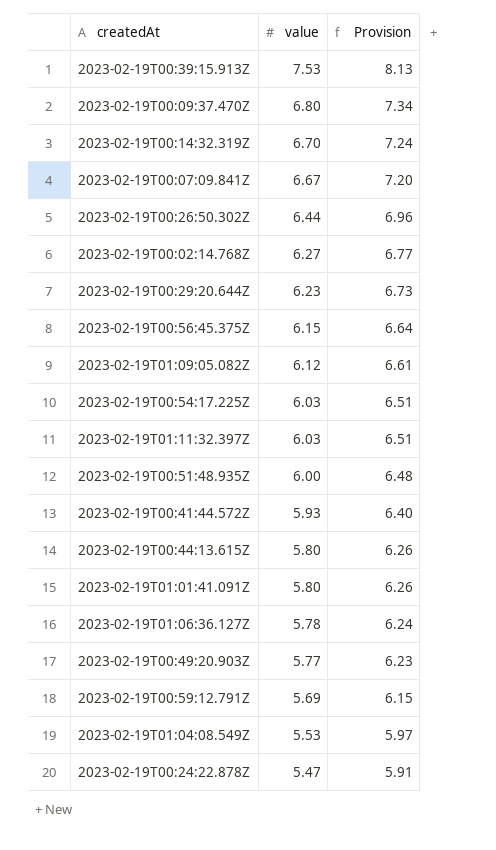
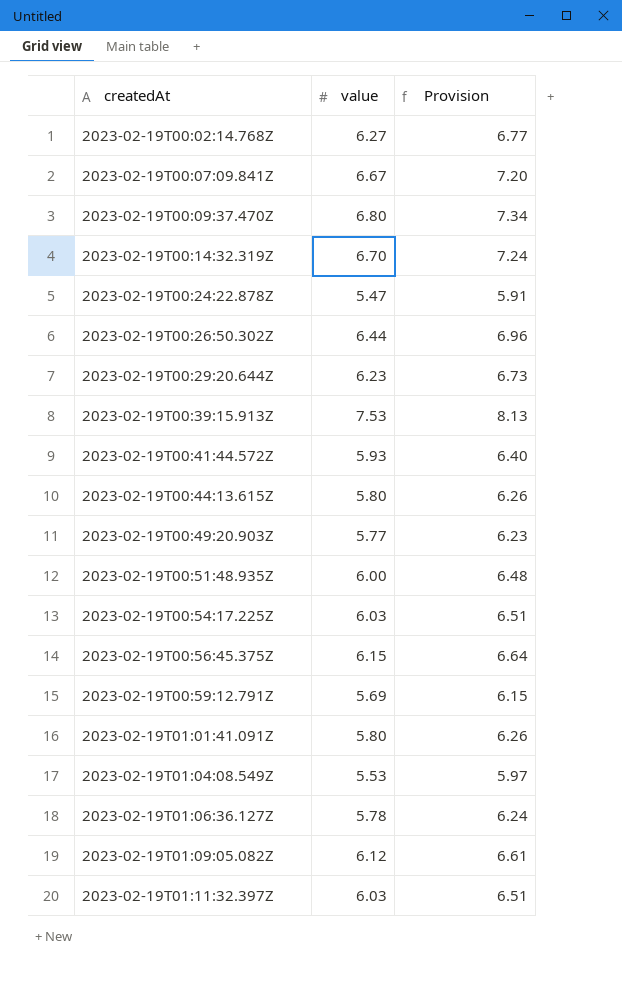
row order: value descending -> createdAt ascending

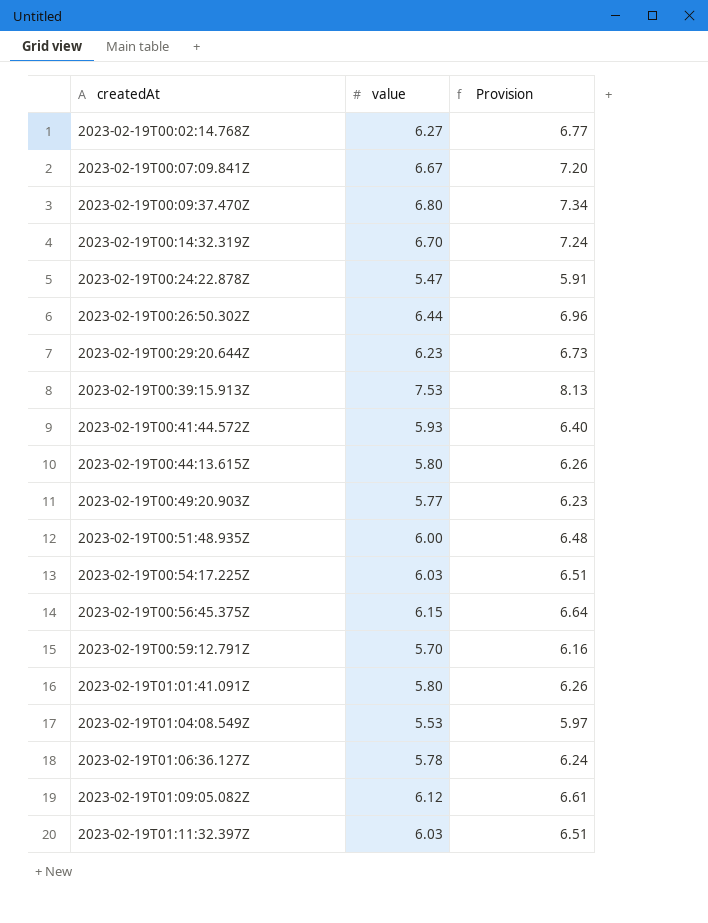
2023-02-19T00:59:12.791Z | value: 5.69 -> 5.70
2023-02-19T00:59:12.791Z | Provision: 6.15 -> 6.16

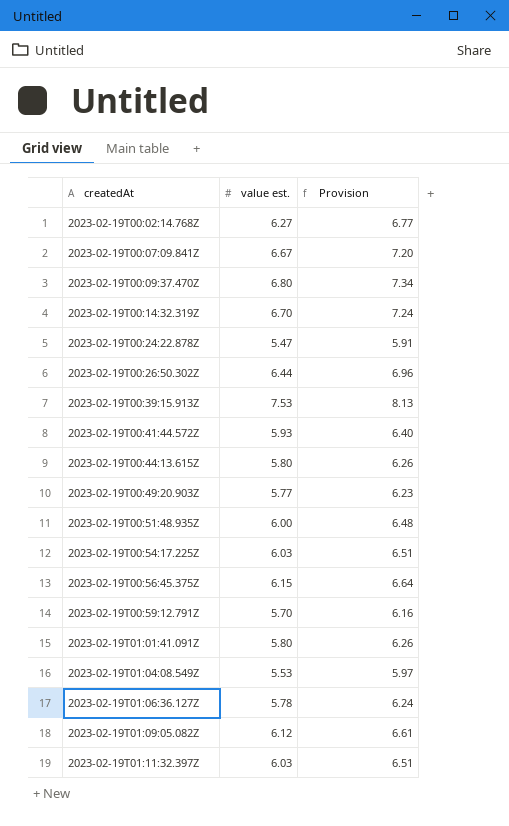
column name: value -> value est.
row 2023-02-19T00:29:20.644Z: 6.23 | 6.73 -> none

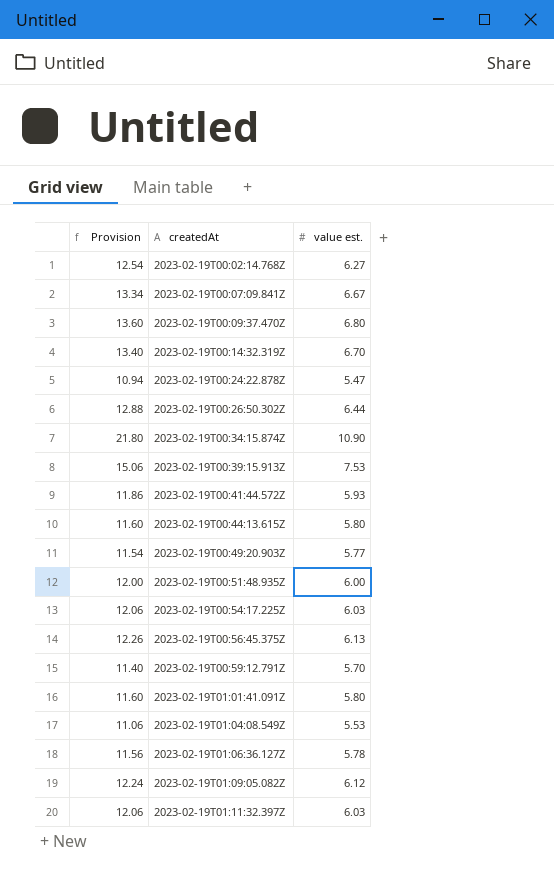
column Provision | formula: [value est.] * 1.08 -> [value est.] * 2
column Provision | position: 3 -> 1
row 2023-02-19T00:34:15.874Z: none -> 21.80 | 10.90
2023-02-19T00:56:45.375Z | value est.: 6.15 -> 6.13

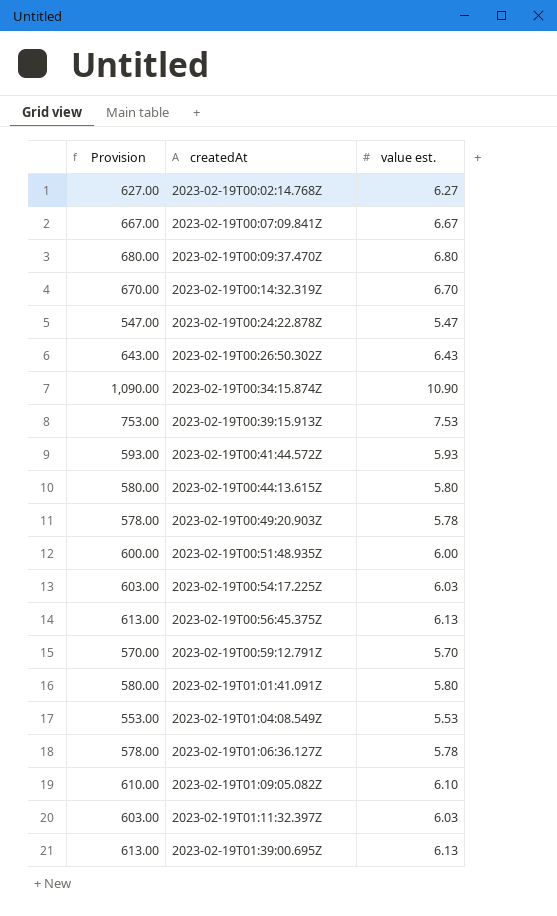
column Provision | formula: [value est.] * 2 -> [value est.] * 100
2023-02-19T00:26:50.302Z | value est.: 6.44 -> 6.43
2023-02-19T00:49:20.903Z | value est.: 5.77 -> 5.78
2023-02-19T01:09:05.082Z | value est.: 6.12 -> 6.10
row 2023-02-19T01:39:00.695Z: none -> 613.00 | 6.13

